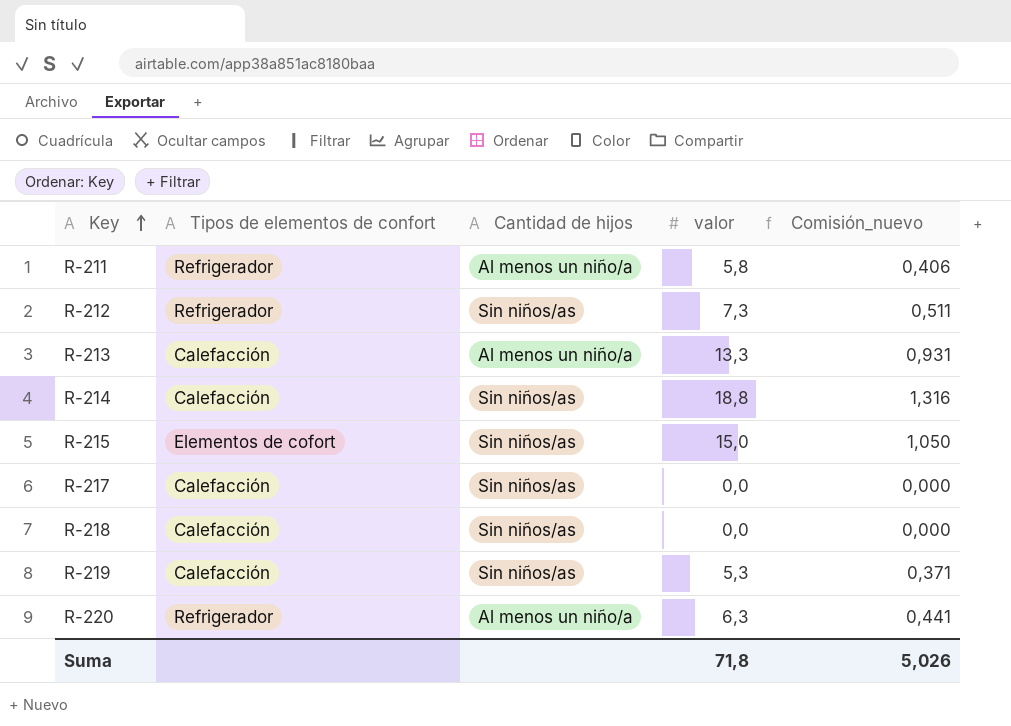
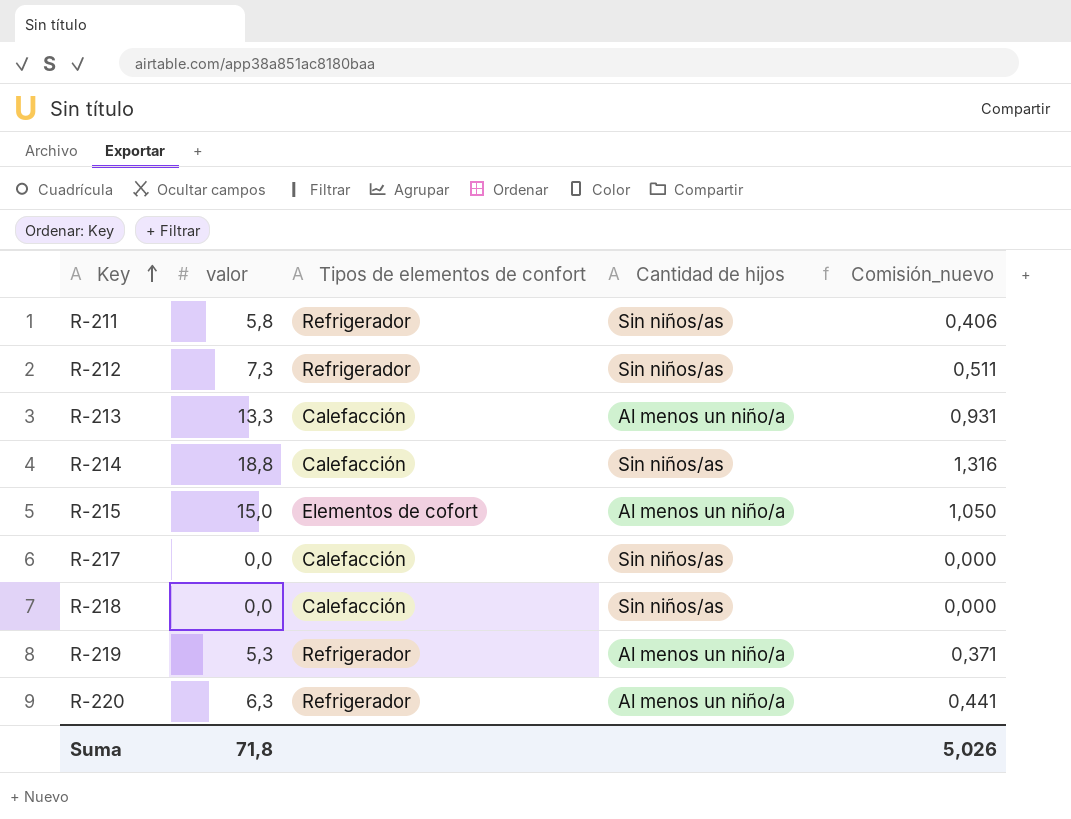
column valor | position: 4 -> 2
R-211 | Cantidad de hijos: Al menos un niño/a -> Sin niños/as
R-215 | Cantidad de hijos: Sin niños/as -> Al menos un niño/a
R-219 | Tipos de elementos de confort: Calefacción -> Refrigerador
R-219 | Cantidad de hijos: Sin niños/as -> Al menos un niño/a

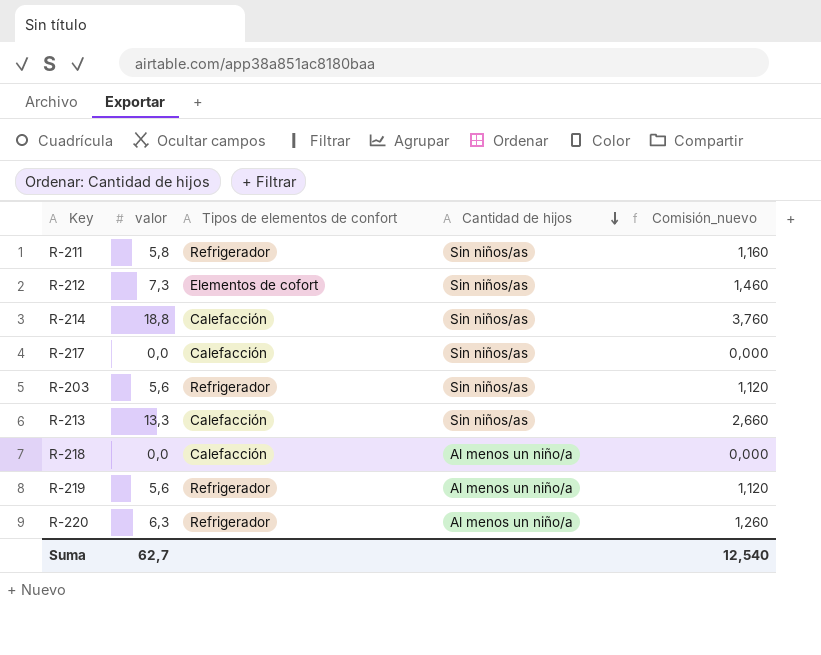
row order: Key ascending -> Cantidad de hijos descending
column Comisión_nuevo | formula: [valor] * 0,07 -> [valor] * 0,2
row R-215: 15,0 | Elementos de cofort | Al menos un niño/a | 1,050 -> none
R-212 | Tipos de elementos de confort: Refrigerador -> Elementos de cofort
row R-203: none -> 5,6 | Refrigerador | Sin niños/as | 1,120
R-213 | Cantidad de hijos: Al menos un niño/a -> Sin niños/as
R-218 | Cantidad de hijos: Sin niños/as -> Al menos un niño/a
R-219 | valor: 5,3 -> 5,6
Suma | valor: 71,8 -> 62,7
Suma | Comisión_nuevo: 5,026 -> 12,540

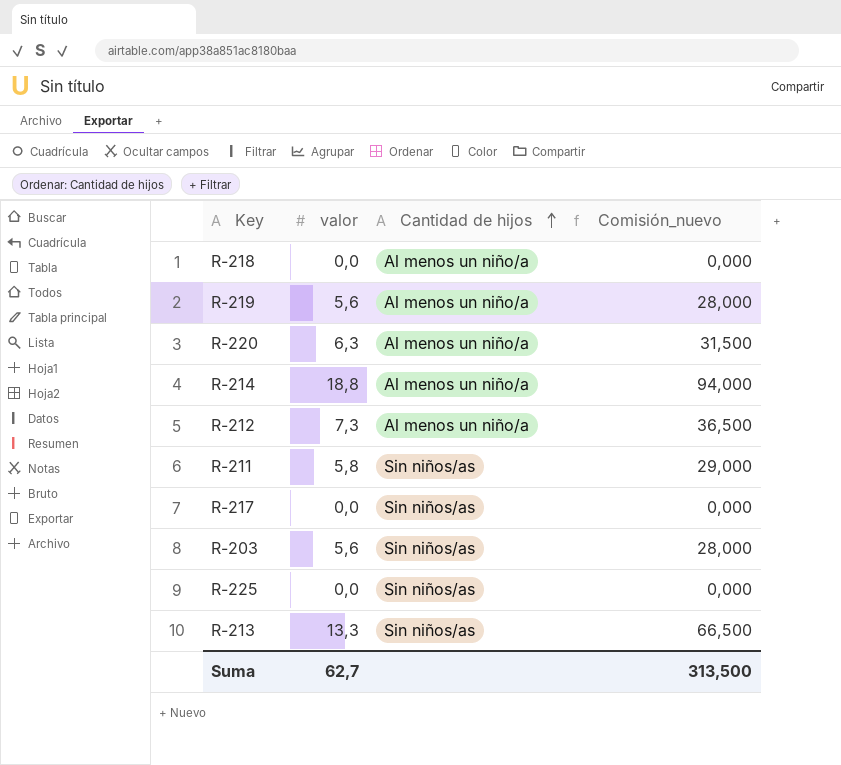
row order: Cantidad de hijos descending -> Cantidad de hijos ascending
column Tipos de elementos de confort | position: 3 -> none
column Comisión_nuevo | formula: [valor] * 0,2 -> [valor] * 5
R-214 | Cantidad de hijos: Sin niños/as -> Al menos un niño/a
R-212 | Cantidad de hijos: Sin niños/as -> Al menos un niño/a
row R-225: none -> 0,0 | Sin niños/as | 0,000
Suma | Comisión_nuevo: 12,540 -> 313,500

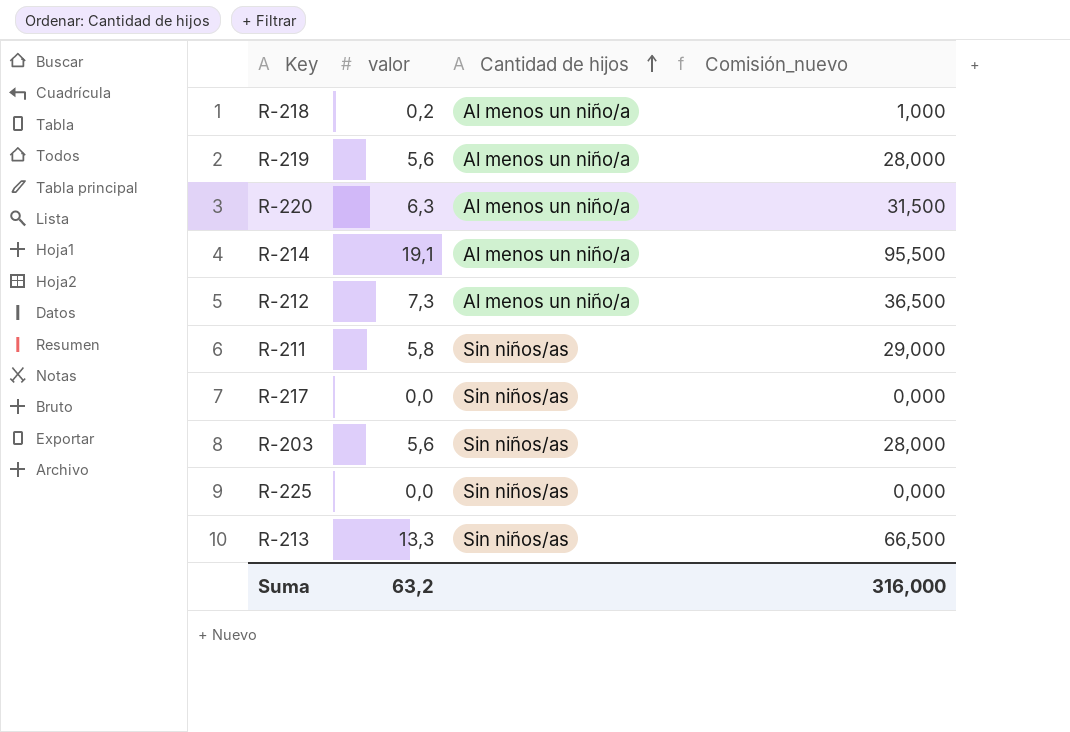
R-218 | valor: 0,0 -> 0,2
R-218 | Comisión_nuevo: 0,000 -> 1,000
R-214 | valor: 18,8 -> 19,1
R-214 | Comisión_nuevo: 94,000 -> 95,500
Suma | valor: 62,7 -> 63,2
Suma | Comisión_nuevo: 313,500 -> 316,000

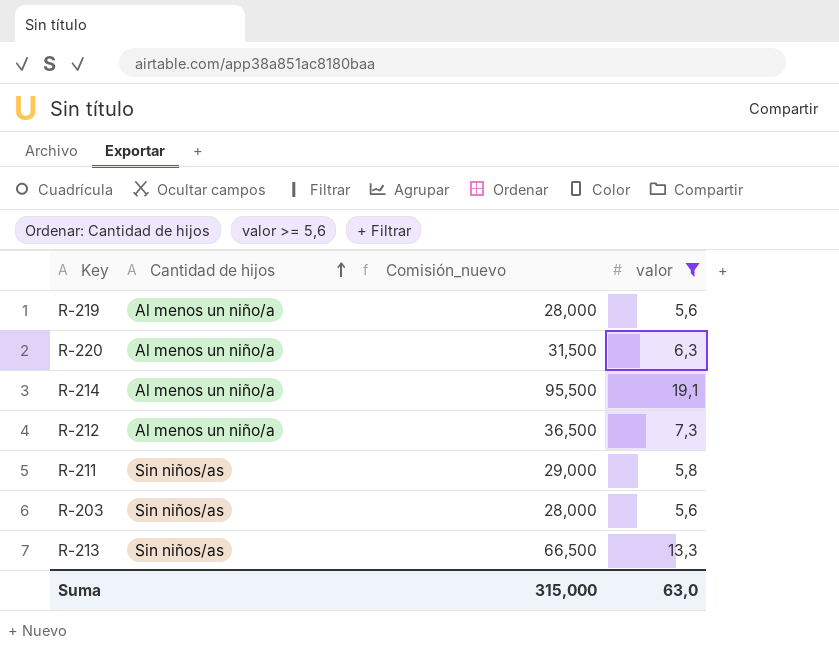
filter: none -> valor >= 5,6
column valor | position: 2 -> 4
Suma | Comisión_nuevo: 316,000 -> 315,000
Suma | valor: 63,2 -> 63,0

